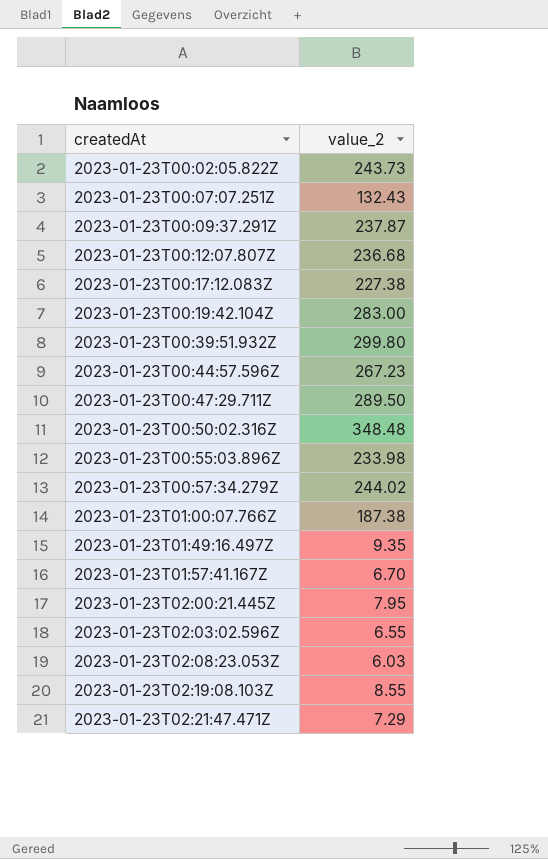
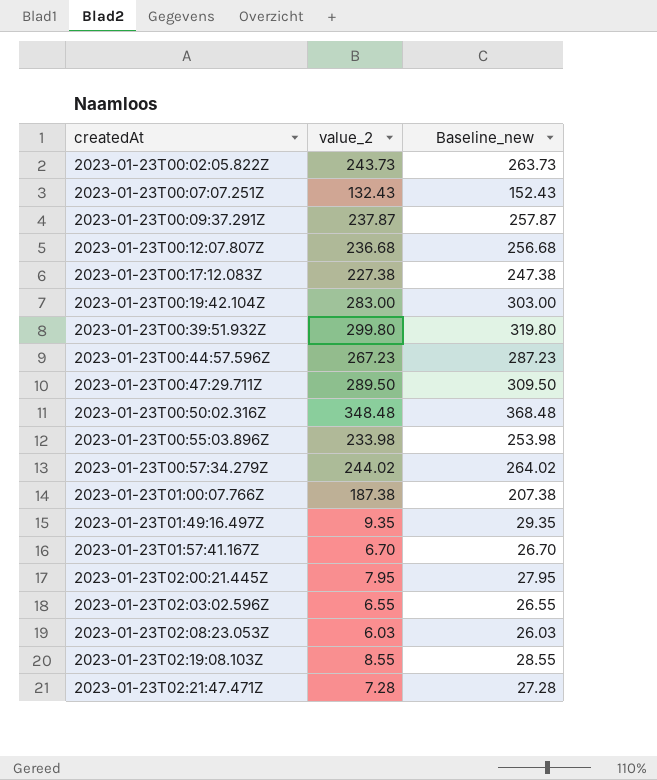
column Baseline_new | formula: none -> [value_2] + 20
2023-01-23T02:21:47.471Z | value_2: 7.29 -> 7.28

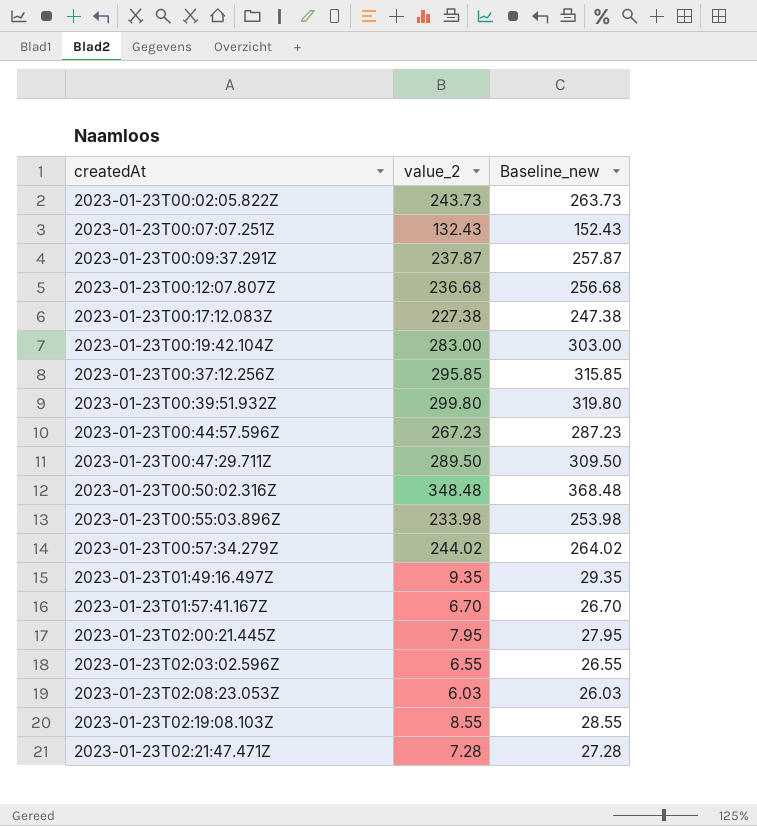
row 2023-01-23T01:00:07.766Z: 187.38 | 207.38 -> none
row 2023-01-23T00:37:12.256Z: none -> 295.85 | 315.85

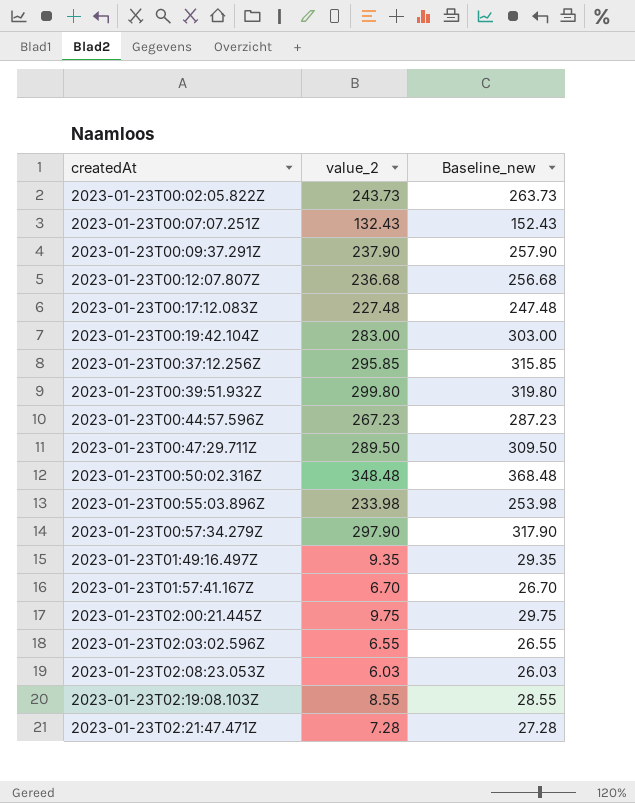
2023-01-23T00:09:37.291Z | value_2: 237.87 -> 237.90
2023-01-23T00:09:37.291Z | Baseline_new: 257.87 -> 257.90
2023-01-23T00:17:12.083Z | value_2: 227.38 -> 227.48
2023-01-23T00:17:12.083Z | Baseline_new: 247.38 -> 247.48
2023-01-23T00:57:34.279Z | value_2: 244.02 -> 297.90
2023-01-23T00:57:34.279Z | Baseline_new: 264.02 -> 317.90
2023-01-23T02:00:21.445Z | value_2: 7.95 -> 9.75
2023-01-23T02:00:21.445Z | Baseline_new: 27.95 -> 29.75

